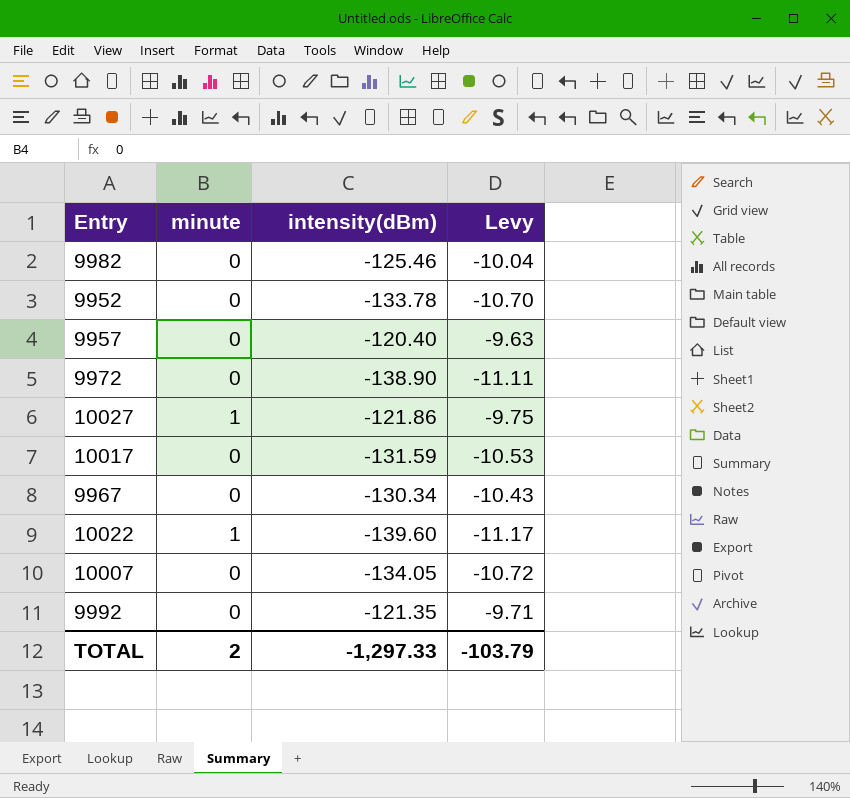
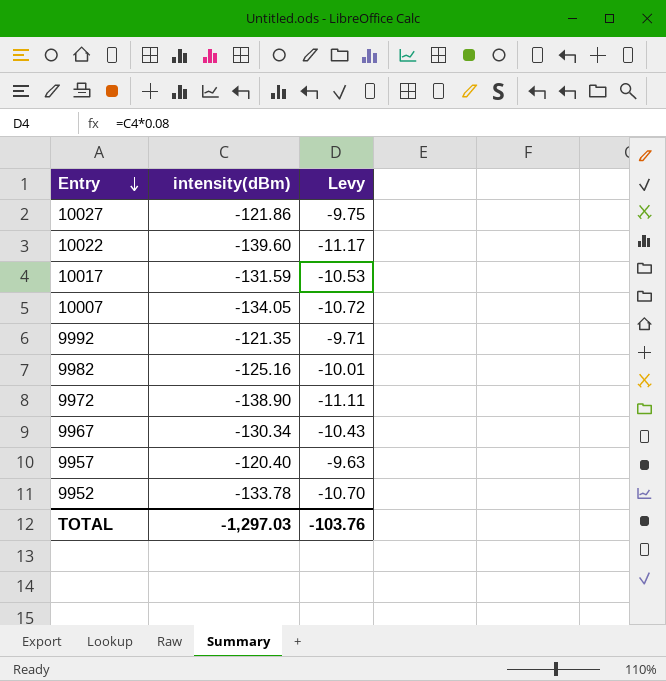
row order: none -> Entry descending
column minute | position: 2 -> none
9982 | intensity(dBm): -125.46 -> -125.16
9982 | Levy: -10.04 -> -10.01
TOTAL | intensity(dBm): -1,297.33 -> -1,297.03
TOTAL | Levy: -103.79 -> -103.76

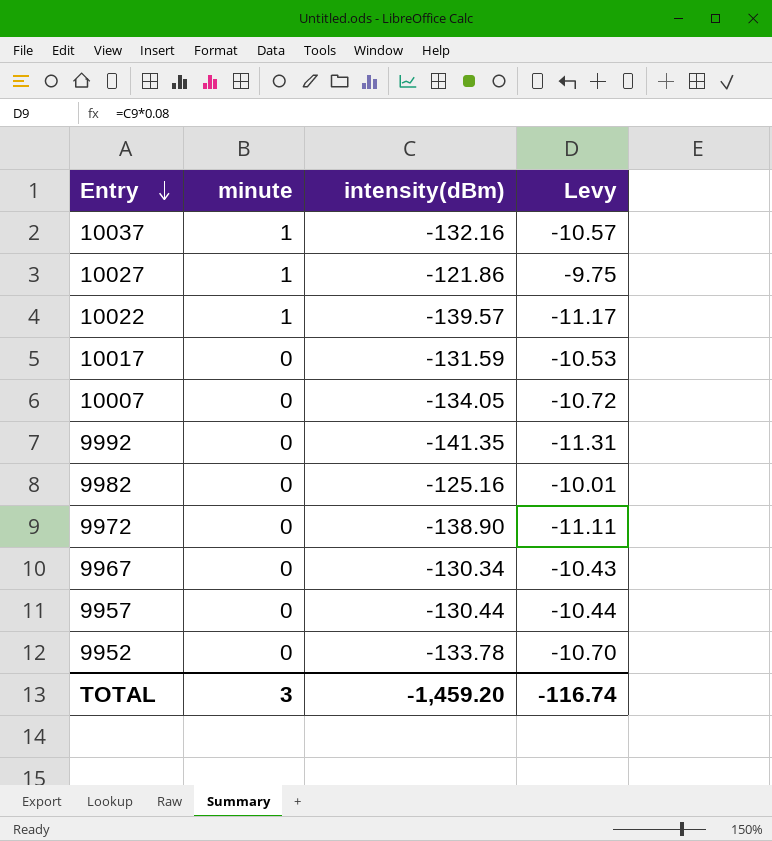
column minute | position: none -> 2
row 10037: none -> 1 | -132.16 | -10.57
10022 | intensity(dBm): -139.60 -> -139.57
9992 | intensity(dBm): -121.35 -> -141.35
9992 | Levy: -9.71 -> -11.31
9957 | intensity(dBm): -120.40 -> -130.44
9957 | Levy: -9.63 -> -10.44
TOTAL | intensity(dBm): -1,297.03 -> -1,459.20
TOTAL | Levy: -103.76 -> -116.74

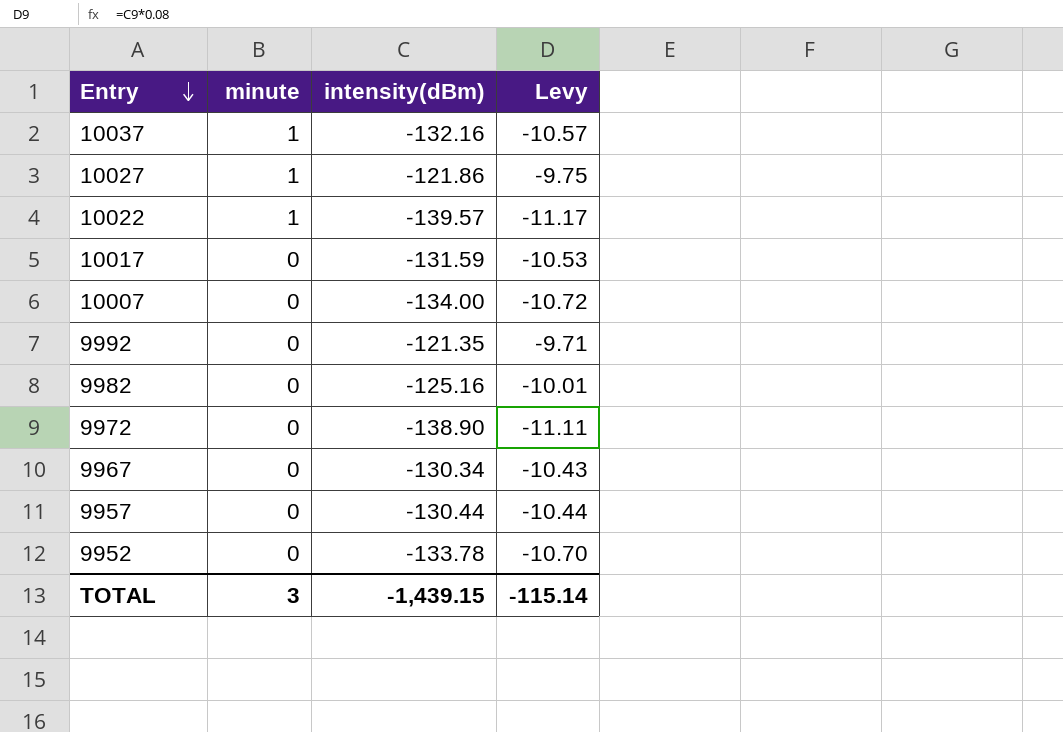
10007 | intensity(dBm): -134.05 -> -134.00
9992 | intensity(dBm): -141.35 -> -121.35
9992 | Levy: -11.31 -> -9.71
TOTAL | intensity(dBm): -1,459.20 -> -1,439.15
TOTAL | Levy: -116.74 -> -115.14

